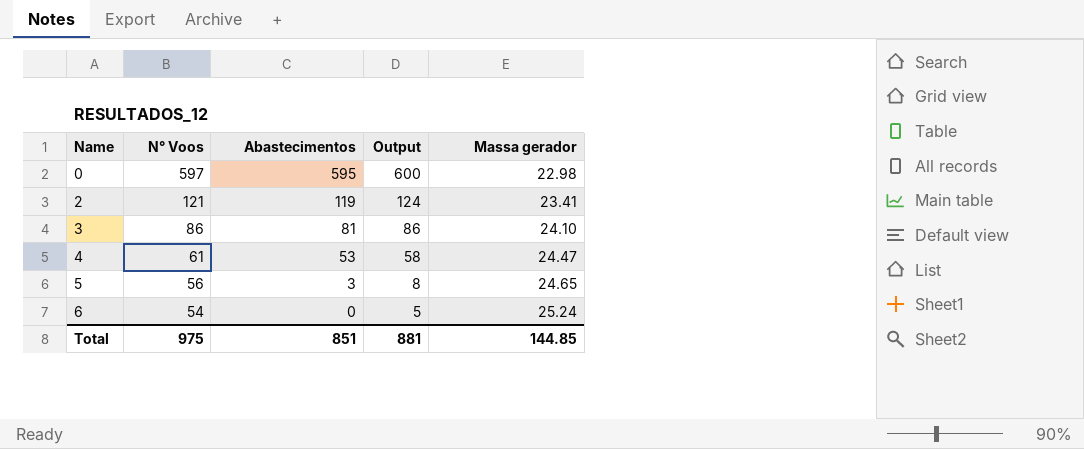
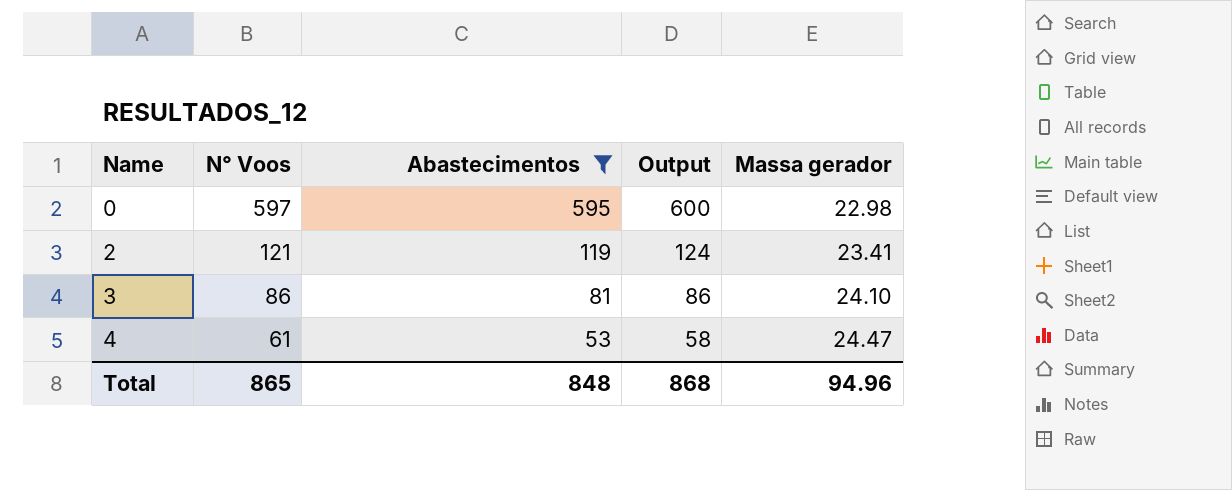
filter: none -> Abastecimentos >= 53
Total | N° Voos: 975 -> 865
Total | Abastecimentos: 851 -> 848
Total | Output: 881 -> 868
Total | Massa gerador: 144.85 -> 94.96

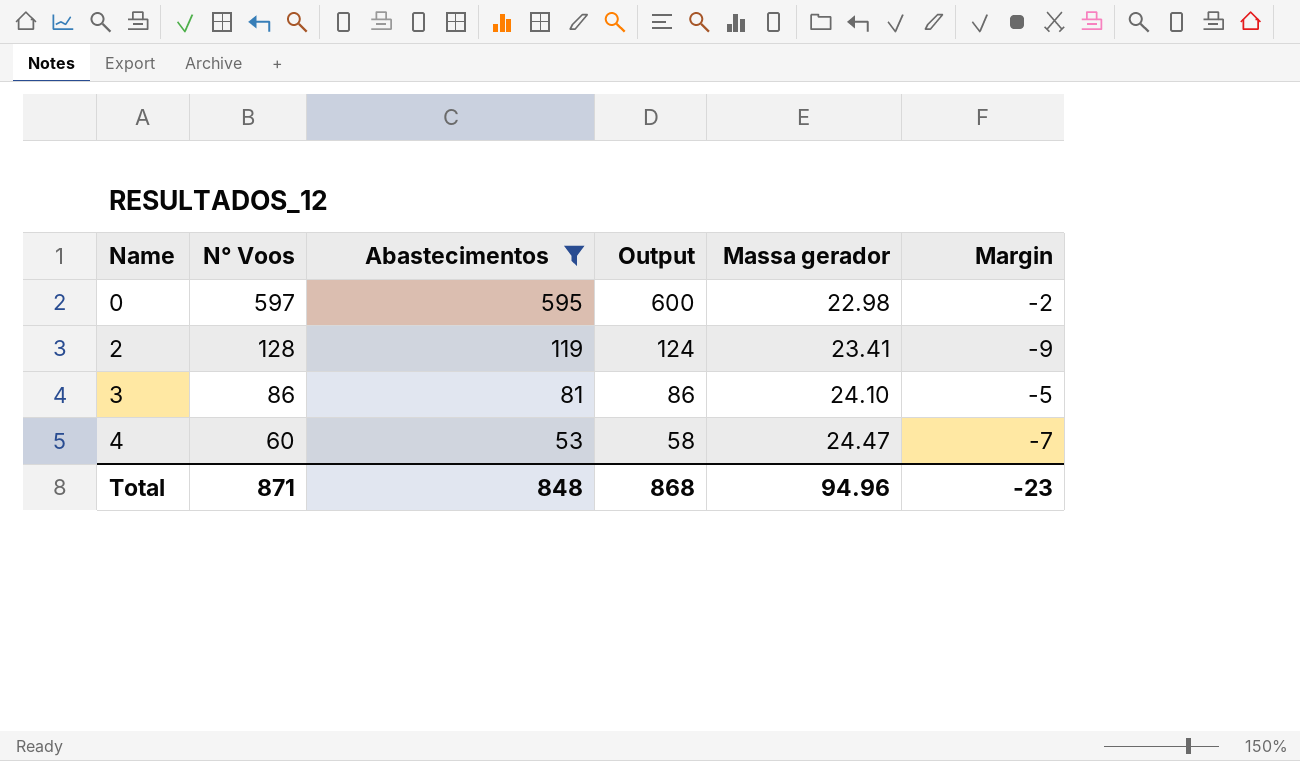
column Margin | formula: none -> [Abastecimentos] - [N° Voos]
2 | N° Voos: 121 -> 128
4 | N° Voos: 61 -> 60
Total | N° Voos: 865 -> 871

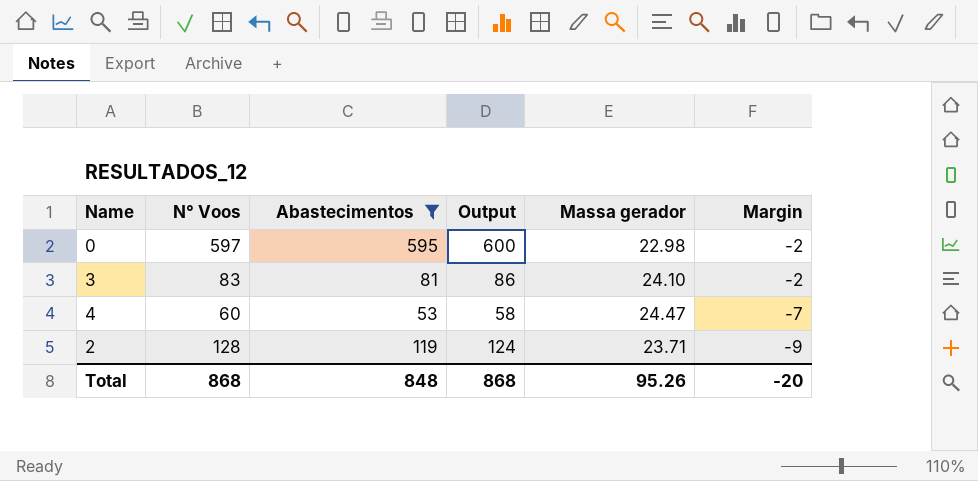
row order: Name ascending -> Margin descending
3 | N° Voos: 86 -> 83
3 | Margin: -5 -> -2
2 | Massa gerador: 23.41 -> 23.71
Total | N° Voos: 871 -> 868
Total | Massa gerador: 94.96 -> 95.26
Total | Margin: -23 -> -20

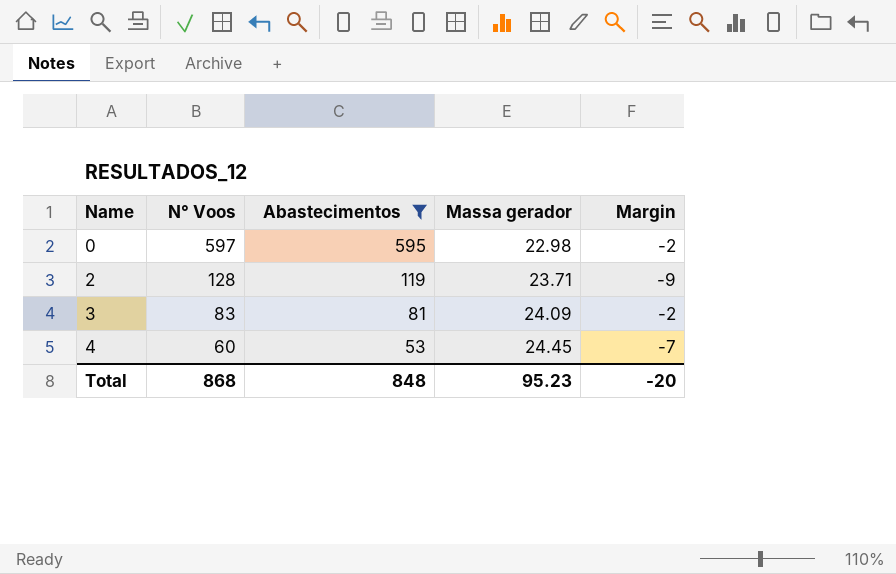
row order: Margin descending -> Name ascending
column Output | formula: [Abastecimentos] + 5 -> none
3 | Massa gerador: 24.10 -> 24.09
4 | Massa gerador: 24.47 -> 24.45
Total | Massa gerador: 95.26 -> 95.23

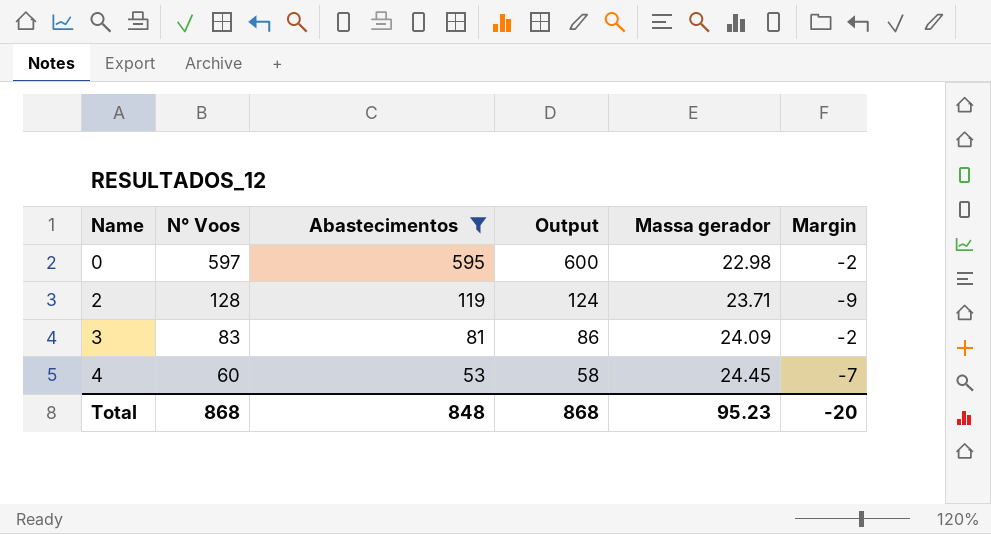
column Output | formula: none -> [Abastecimentos] + 5

